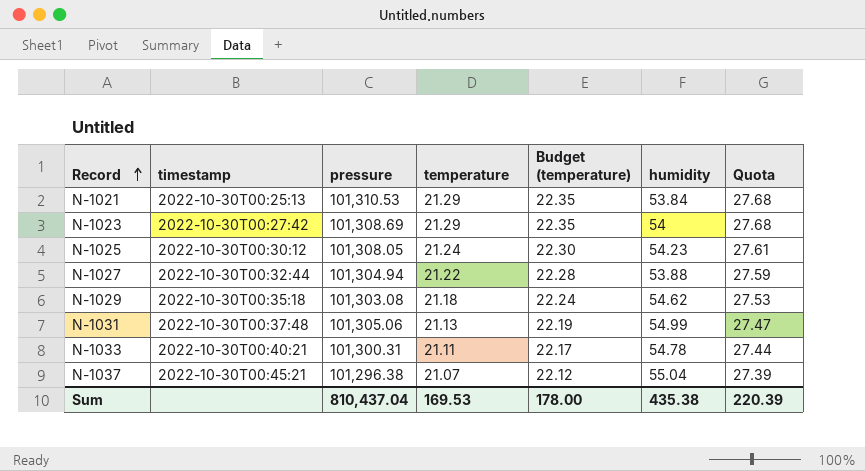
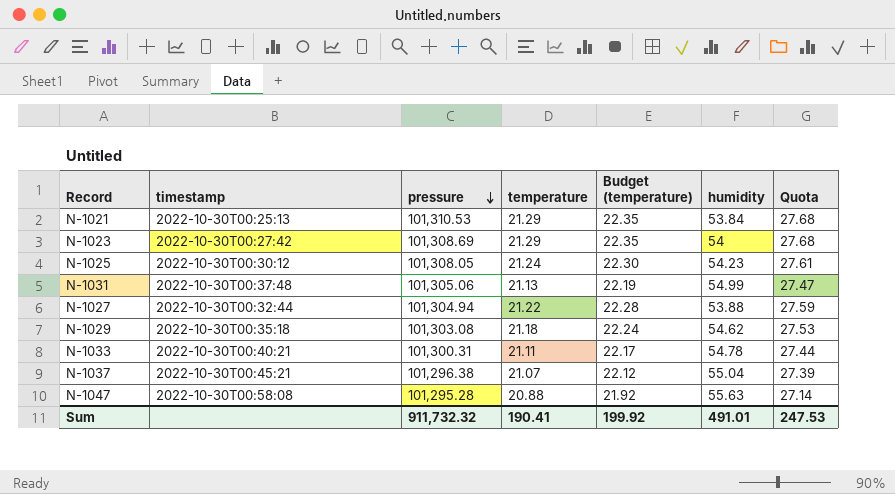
row order: Record ascending -> pressure descending
row N-1047: none -> 2022-10-30T00:58:08 | 101,295.28 | 20.88 | 21.92 | 55.63 | 27.14
Sum | pressure: 810,437.04 -> 911,732.32
Sum | temperature: 169.53 -> 190.41
Sum | Budget (temperature): 178.00 -> 199.92
Sum | humidity: 435.38 -> 491.01
Sum | Quota: 220.39 -> 247.53

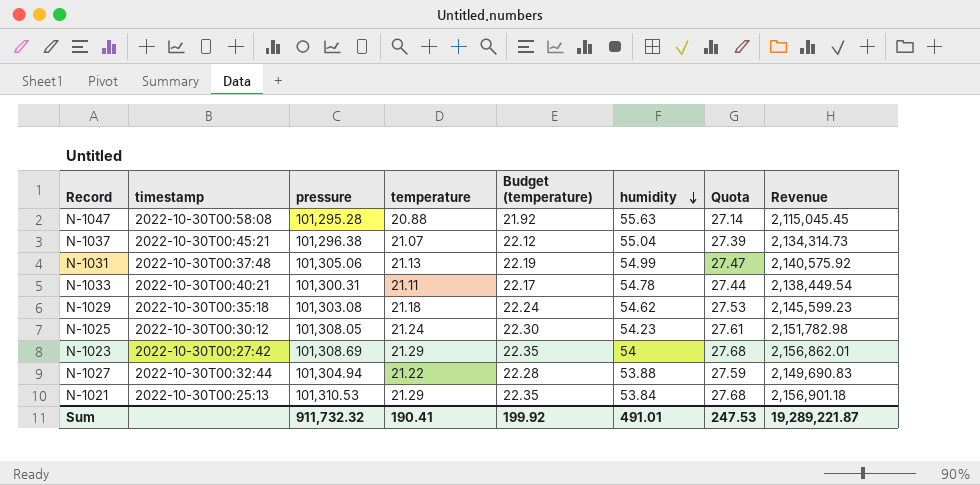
row order: pressure descending -> humidity descending
column Revenue | formula: none -> [pressure] * [temperature]

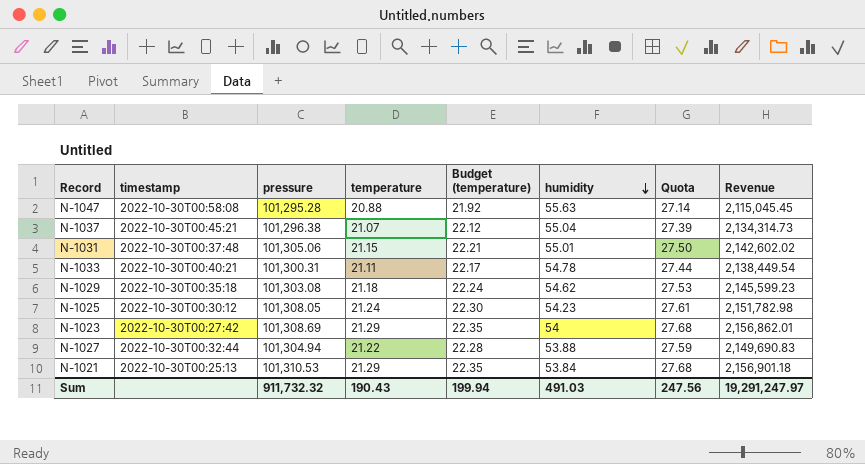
N-1031 | temperature: 21.13 -> 21.15
N-1031 | Budget (temperature): 22.19 -> 22.21
N-1031 | humidity: 54.99 -> 55.01
N-1031 | Quota: 27.47 -> 27.50
N-1031 | Revenue: 2,140,575.92 -> 2,142,602.02
Sum | temperature: 190.41 -> 190.43
Sum | Budget (temperature): 199.92 -> 199.94
Sum | humidity: 491.01 -> 491.03
Sum | Quota: 247.53 -> 247.56
Sum | Revenue: 19,289,221.87 -> 19,291,247.97

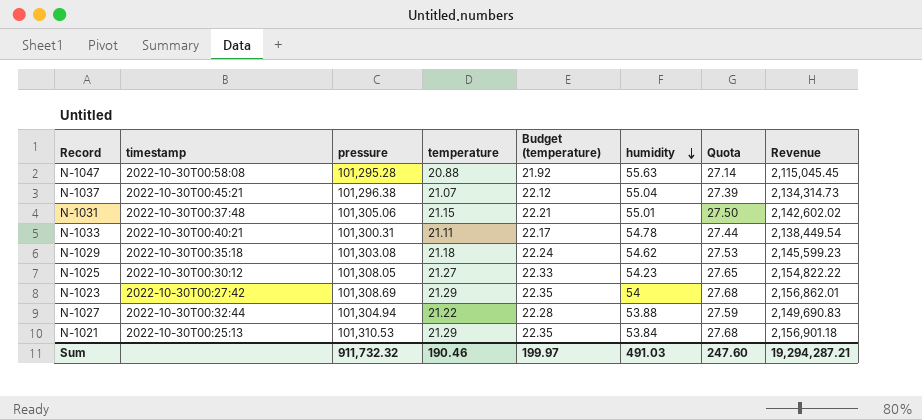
N-1025 | temperature: 21.24 -> 21.27
N-1025 | Budget (temperature): 22.30 -> 22.33
N-1025 | Quota: 27.61 -> 27.65
N-1025 | Revenue: 2,151,782.98 -> 2,154,822.22
Sum | temperature: 190.43 -> 190.46
Sum | Budget (temperature): 199.94 -> 199.97
Sum | Quota: 247.56 -> 247.60
Sum | Revenue: 19,291,247.97 -> 19,294,287.21

